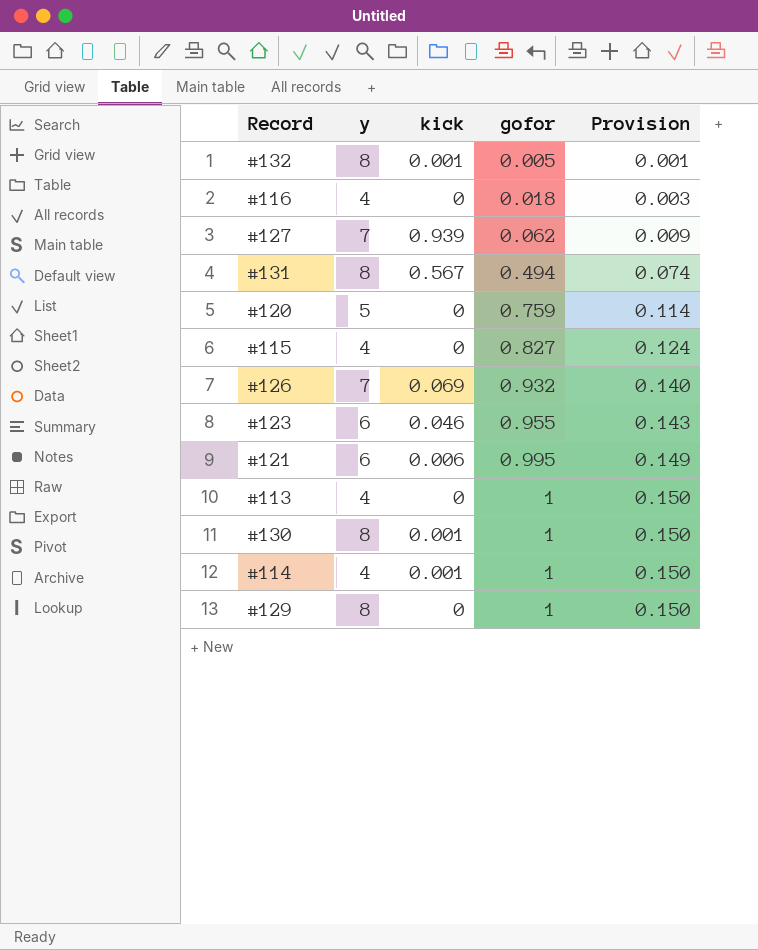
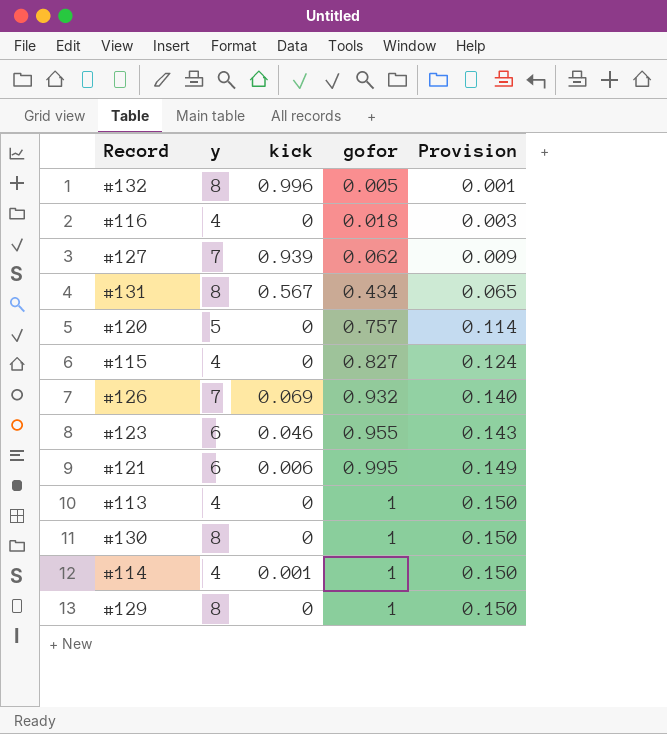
#132 | kick: 0.001 -> 0.996
#131 | gofor: 0.494 -> 0.434
#131 | Provision: 0.074 -> 0.065
#120 | gofor: 0.759 -> 0.757
#130 | kick: 0.001 -> 0

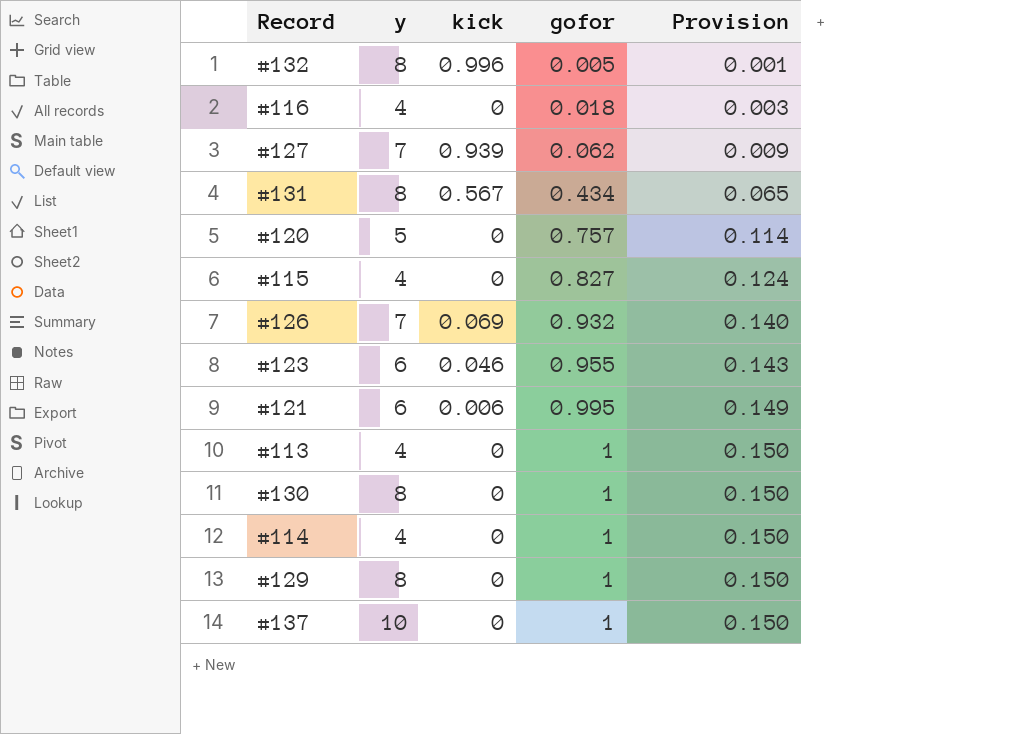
#114 | kick: 0.001 -> 0
row #137: none -> 10 | 0 | 1 | 0.150

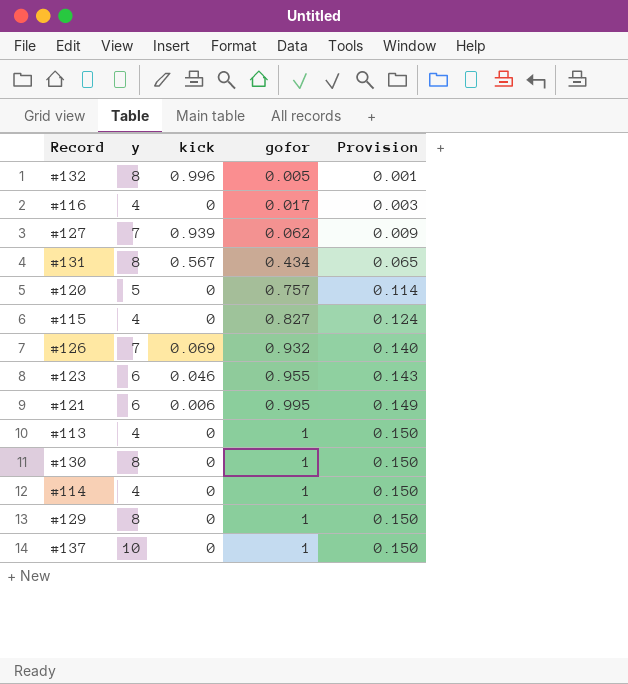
#116 | gofor: 0.018 -> 0.017

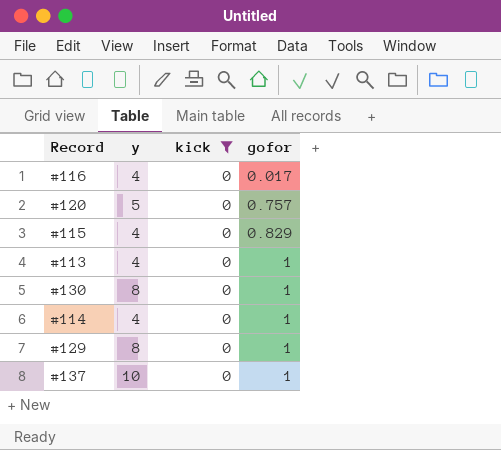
filter: none -> kick = 0
column Provision | formula: [gofor] * 0.15 -> none
#115 | gofor: 0.827 -> 0.829

